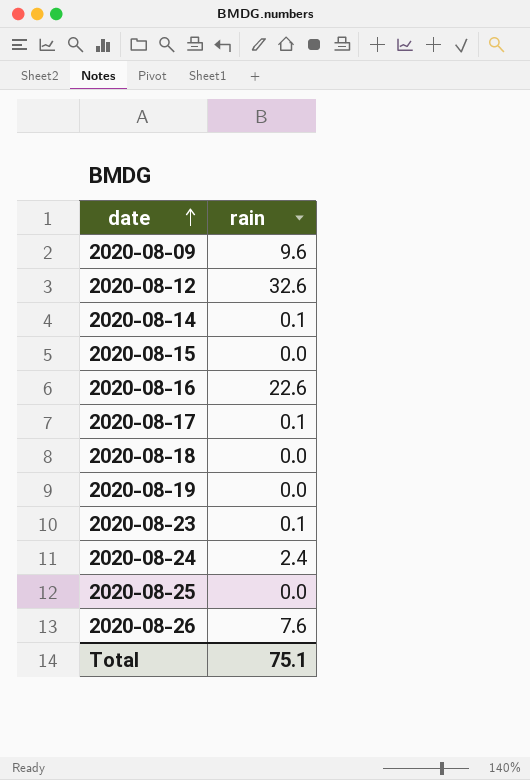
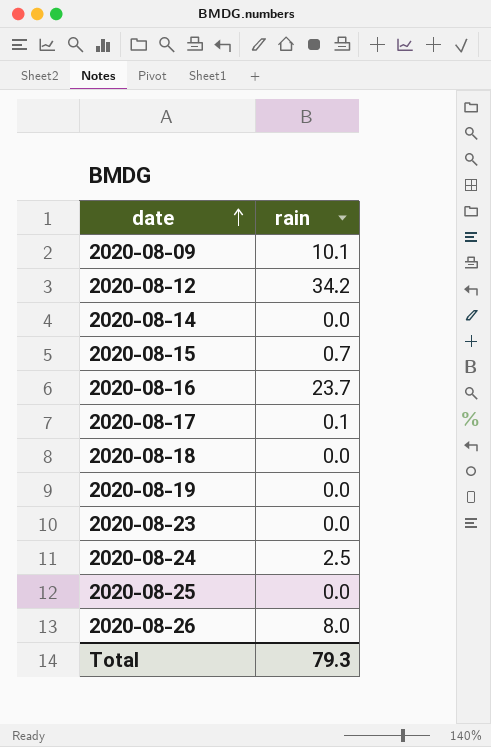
2020-08-09 | rain: 9.6 -> 10.1
2020-08-12 | rain: 32.6 -> 34.2
2020-08-14 | rain: 0.1 -> 0.0
2020-08-15 | rain: 0.0 -> 0.7
2020-08-16 | rain: 22.6 -> 23.7
2020-08-23 | rain: 0.1 -> 0.0
2020-08-24 | rain: 2.4 -> 2.5
2020-08-26 | rain: 7.6 -> 8.0
Total | rain: 75.1 -> 79.3

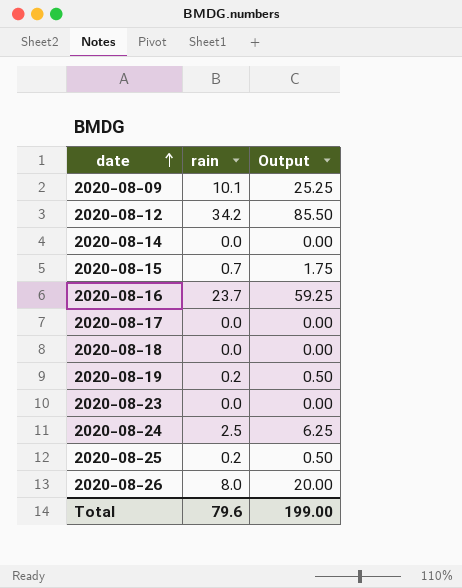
column Output | formula: none -> [rain] * 2.5
2020-08-17 | rain: 0.1 -> 0.0
2020-08-19 | rain: 0.0 -> 0.2
2020-08-25 | rain: 0.0 -> 0.2
Total | rain: 79.3 -> 79.6

